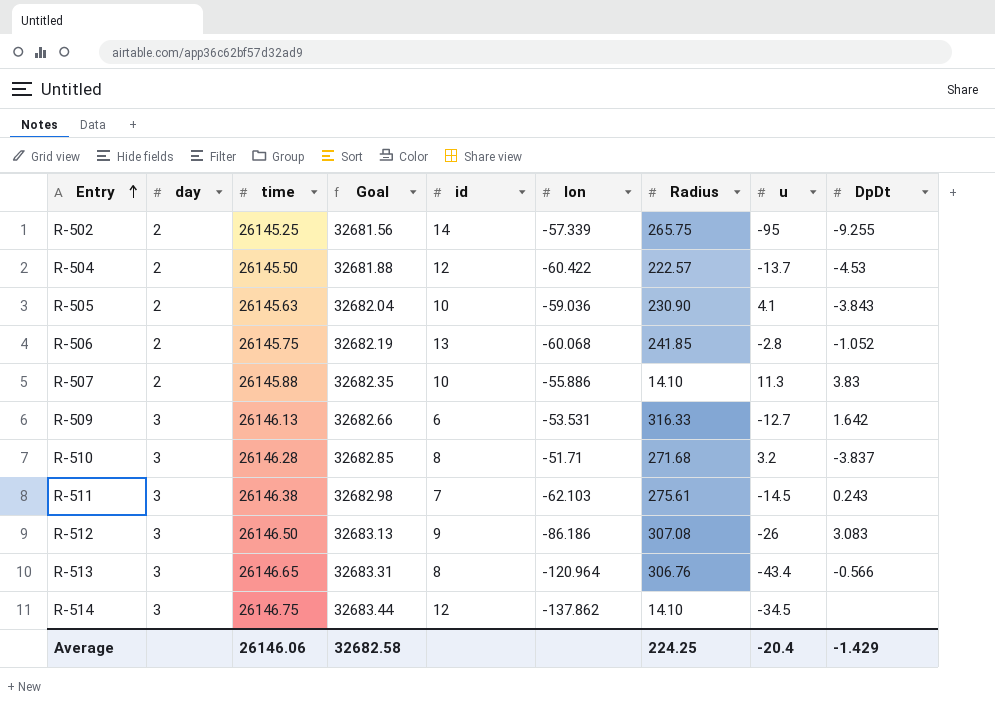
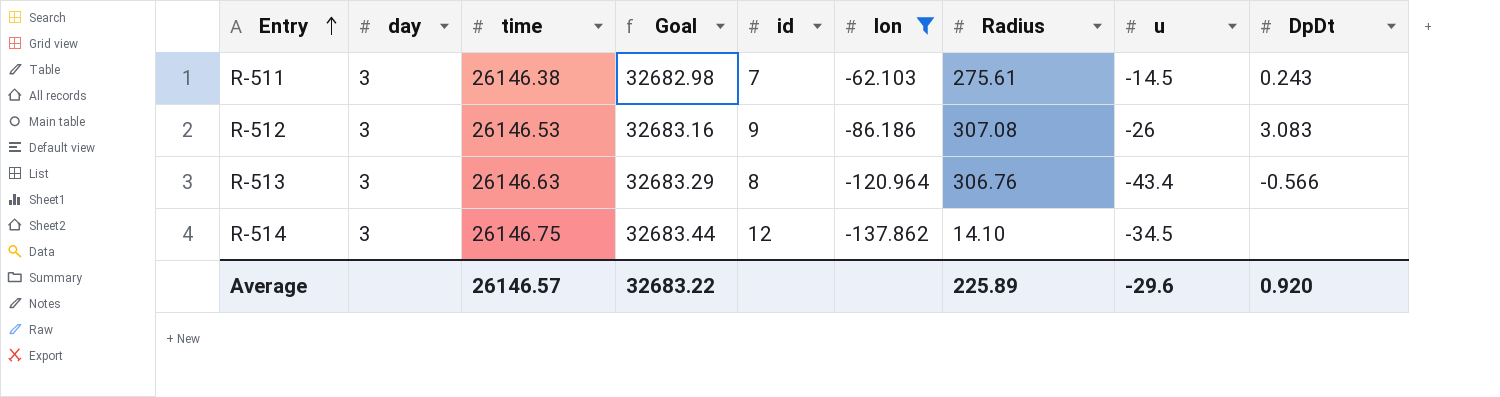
filter: none -> lon <= -62.103
R-512 | time: 26146.50 -> 26146.53
R-512 | Goal: 32683.13 -> 32683.16
R-513 | time: 26146.65 -> 26146.63
R-513 | Goal: 32683.31 -> 32683.29
Average | time: 26146.06 -> 26146.57
Average | Goal: 32682.58 -> 32683.22
Average | Radius: 224.25 -> 225.89
Average | u: -20.4 -> -29.6
Average | DpDt: -1.429 -> 0.920

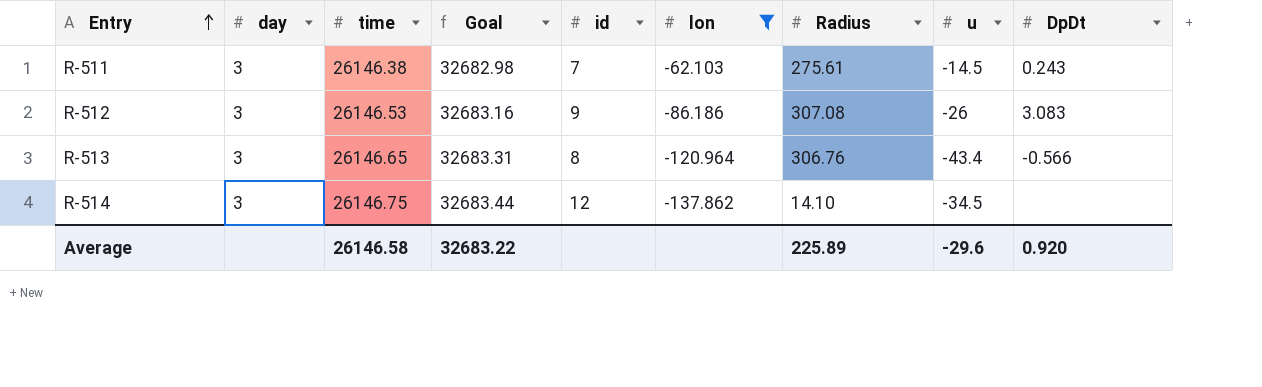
R-513 | time: 26146.63 -> 26146.65
R-513 | Goal: 32683.29 -> 32683.31
Average | time: 26146.57 -> 26146.58

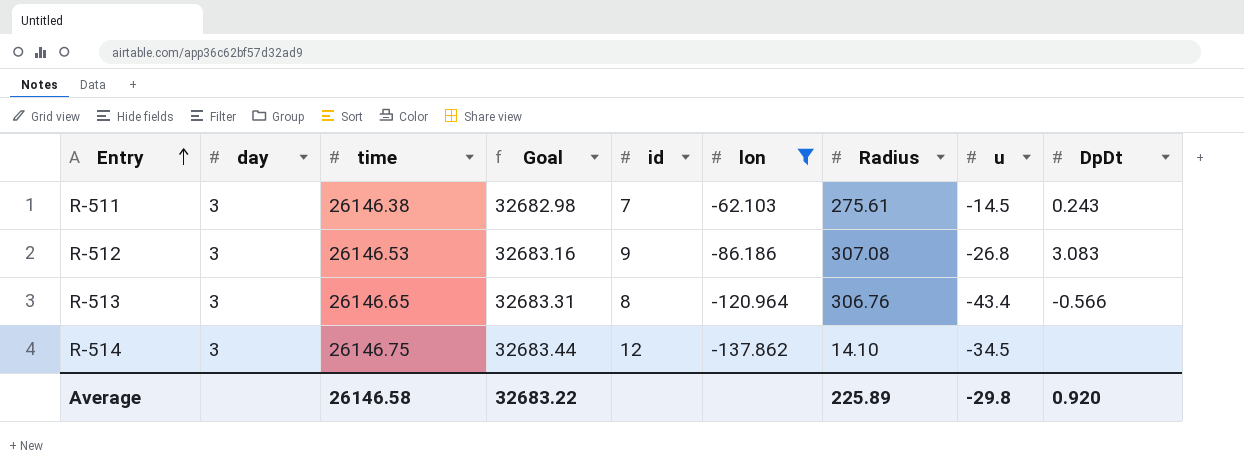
R-512 | u: -26 -> -26.8
Average | u: -29.6 -> -29.8

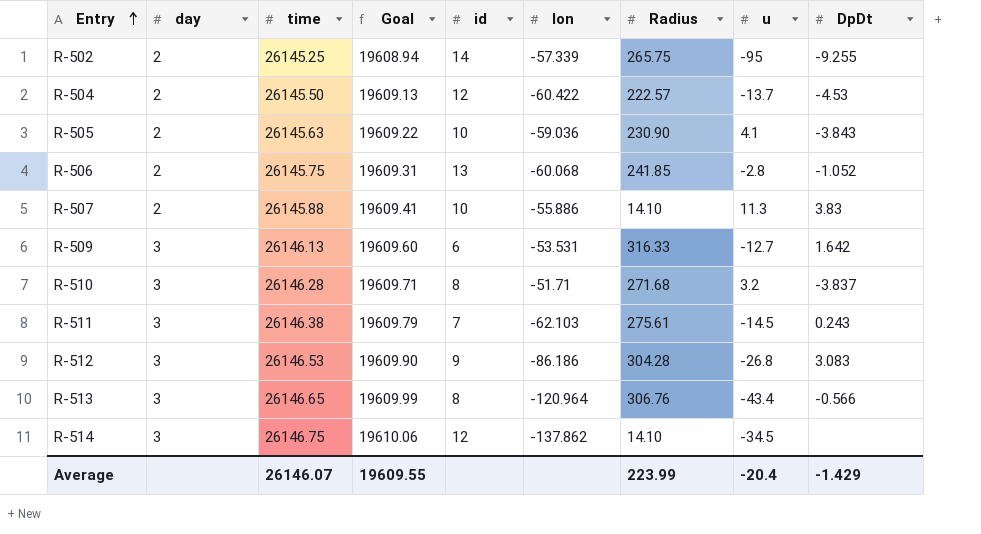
filter: lon <= -62.103 -> none
column Goal | formula: [time] * 1.25 -> [time] * 0.75
R-512 | Radius: 307.08 -> 304.28
Average | time: 26146.58 -> 26146.07
Average | Goal: 32683.22 -> 19609.55
Average | Radius: 225.89 -> 223.99
Average | u: -29.8 -> -20.4
Average | DpDt: 0.920 -> -1.429

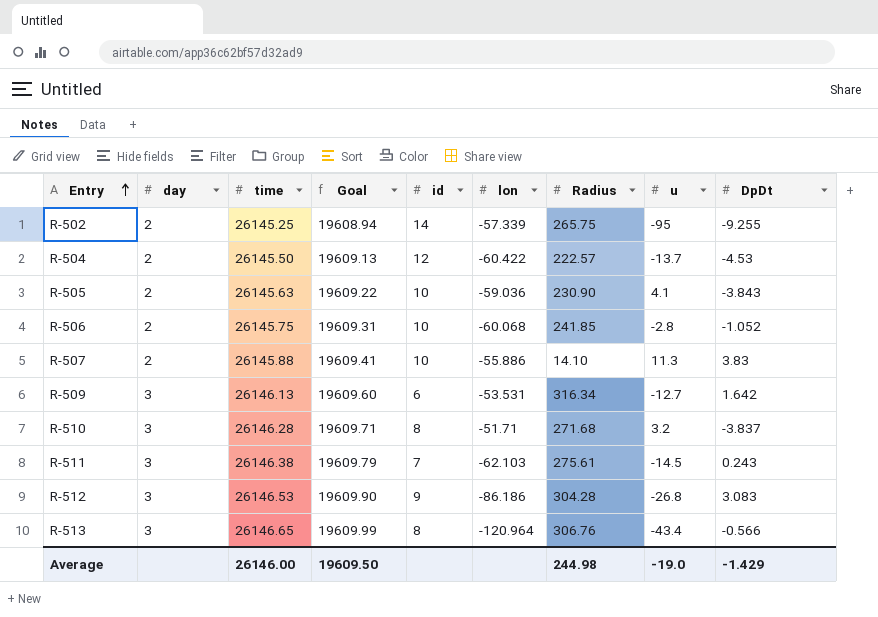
row R-514: 3 | 26146.75 | 19610.06 | 12 | -137.862 | 14.10 | -34.5 | none -> none
R-506 | id: 13 -> 10
R-509 | Radius: 316.33 -> 316.34
Average | time: 26146.07 -> 26146.00
Average | Goal: 19609.55 -> 19609.50
Average | Radius: 223.99 -> 244.98
Average | u: -20.4 -> -19.0

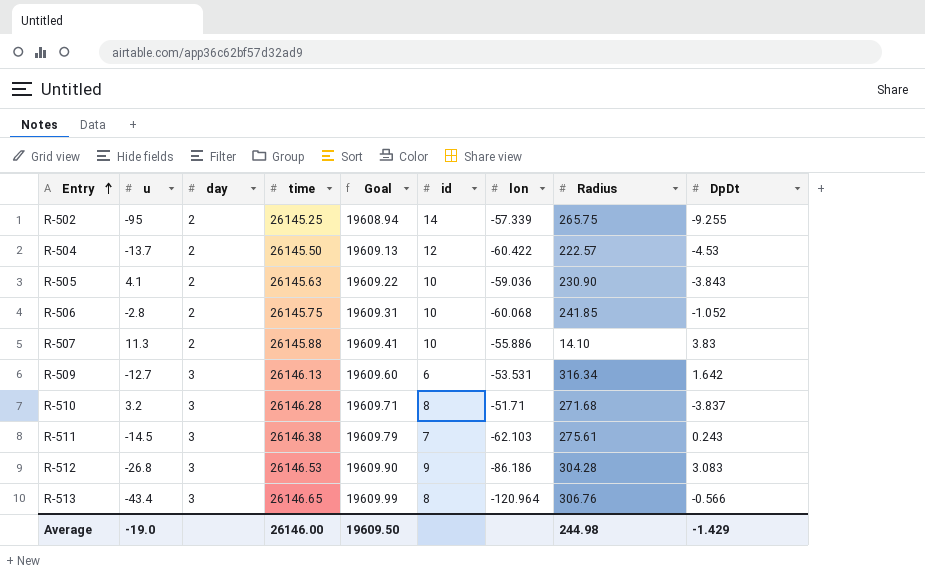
column u | position: 8 -> 2

